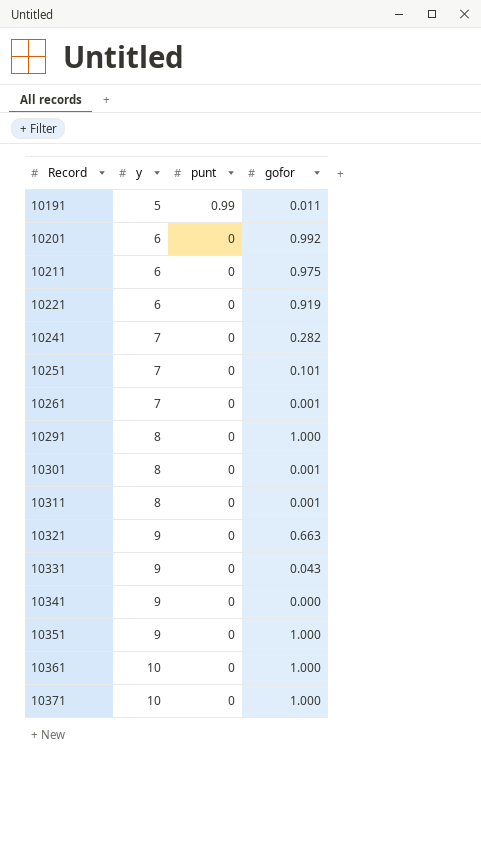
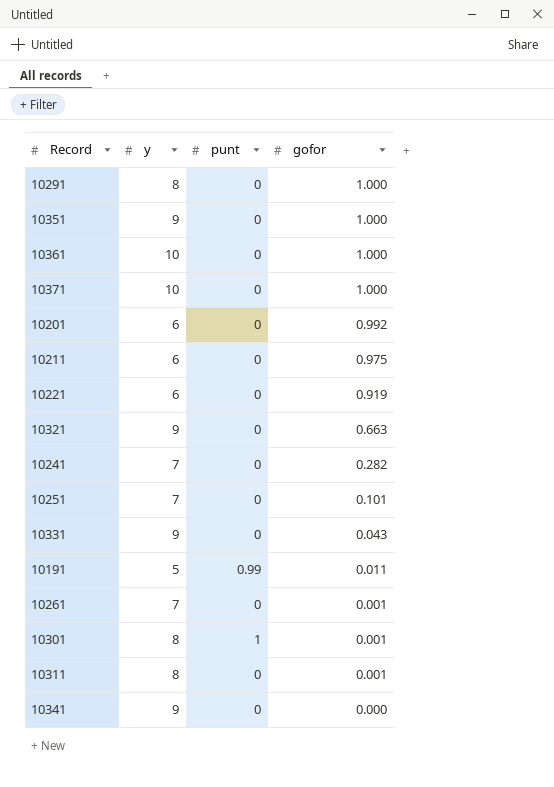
row order: Record ascending -> gofor descending
10301 | punt: 0 -> 1

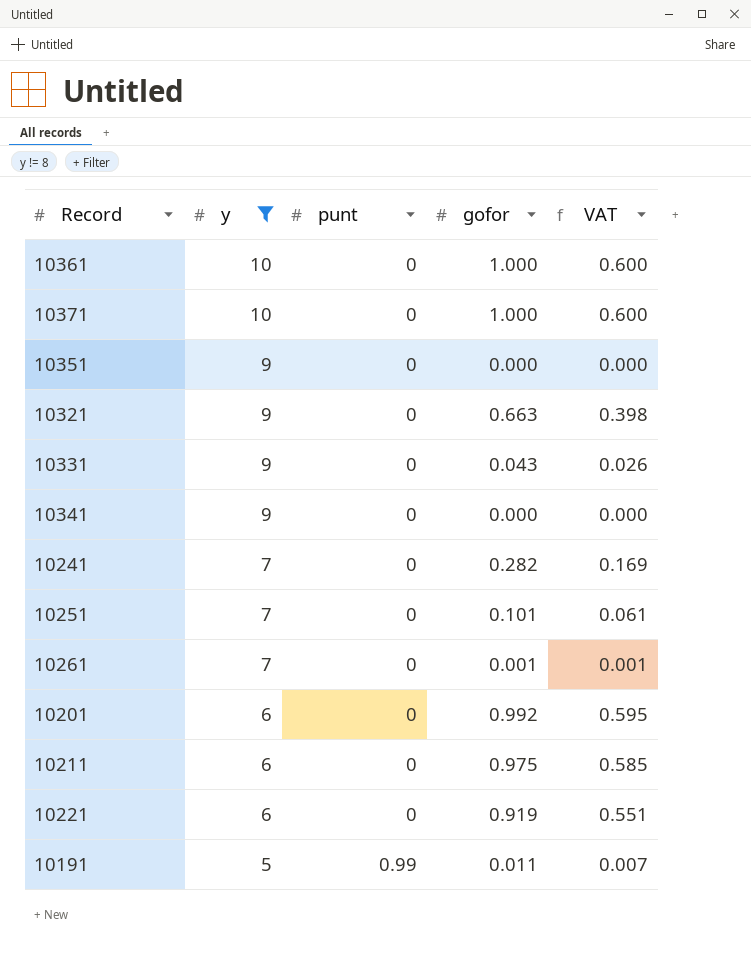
filter: none -> y != 8
row order: gofor descending -> y descending
column VAT | formula: none -> [gofor] * 0.6
10351 | gofor: 1.000 -> 0.000

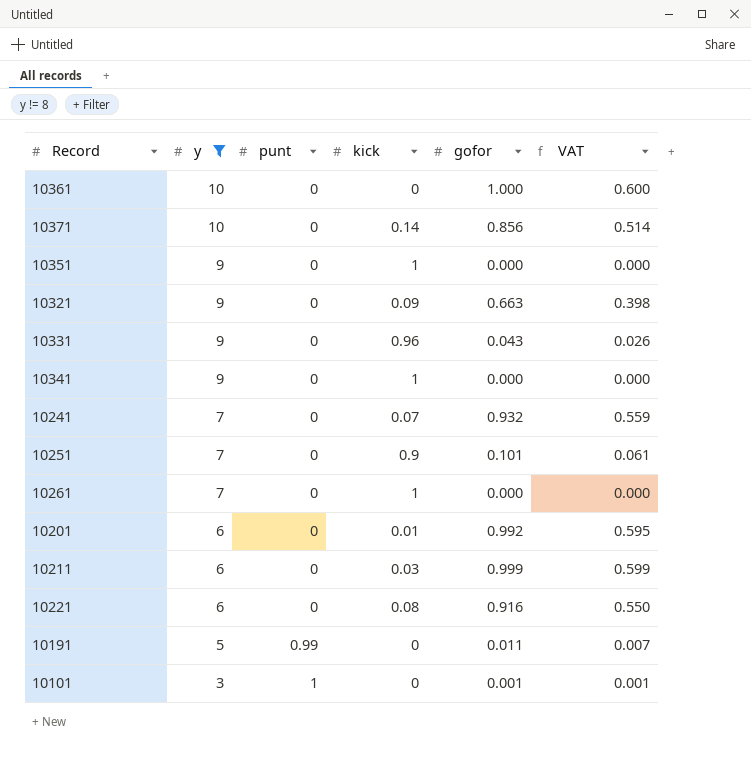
column kick | position: none -> 4
10371 | gofor: 1.000 -> 0.856
10371 | VAT: 0.600 -> 0.514
10241 | gofor: 0.282 -> 0.932
10241 | VAT: 0.169 -> 0.559
10261 | gofor: 0.001 -> 0.000
10261 | VAT: 0.001 -> 0.000
10211 | gofor: 0.975 -> 0.999
10211 | VAT: 0.585 -> 0.599
10221 | gofor: 0.919 -> 0.916
10221 | VAT: 0.551 -> 0.550
row 10101: none -> 3 | 1 | 0 | 0.001 | 0.001

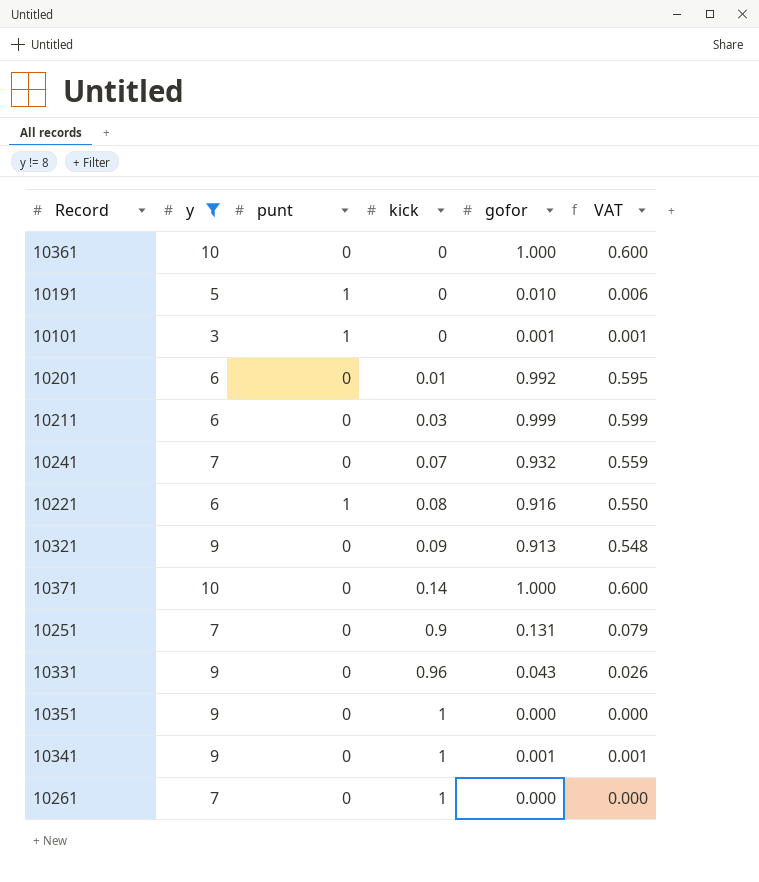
row order: y descending -> kick ascending
10191 | punt: 0.99 -> 1
10191 | gofor: 0.011 -> 0.010
10191 | VAT: 0.007 -> 0.006
10221 | punt: 0 -> 1
10321 | gofor: 0.663 -> 0.913
10321 | VAT: 0.398 -> 0.548
10371 | gofor: 0.856 -> 1.000
10371 | VAT: 0.514 -> 0.600
10251 | gofor: 0.101 -> 0.131
10251 | VAT: 0.061 -> 0.079
10341 | gofor: 0.000 -> 0.001
10341 | VAT: 0.000 -> 0.001

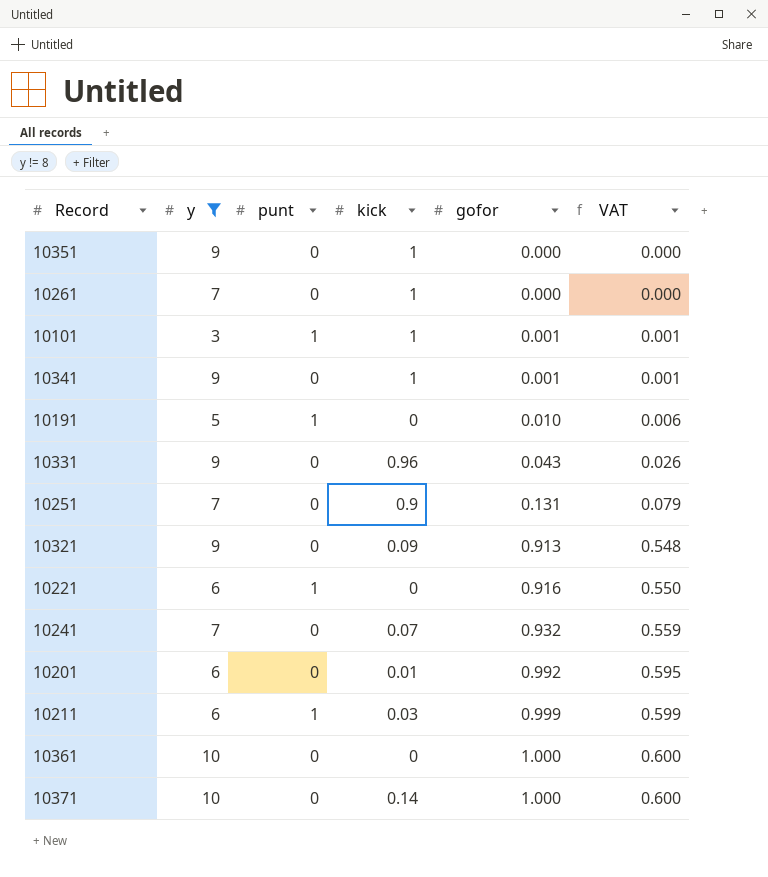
row order: kick ascending -> gofor ascending
10101 | kick: 0 -> 1
10221 | kick: 0.08 -> 0
10211 | punt: 0 -> 1

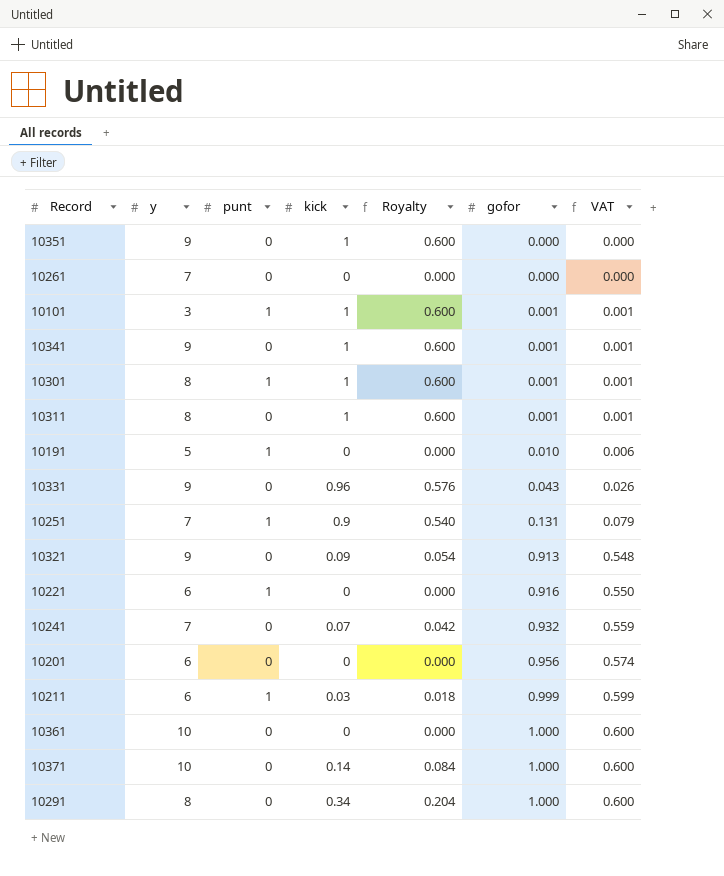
filter: y != 8 -> none
column Royalty | formula: none -> [kick] * 0.6
10261 | kick: 1 -> 0
10251 | punt: 0 -> 1
10201 | kick: 0.01 -> 0
10201 | gofor: 0.992 -> 0.956
10201 | VAT: 0.595 -> 0.574

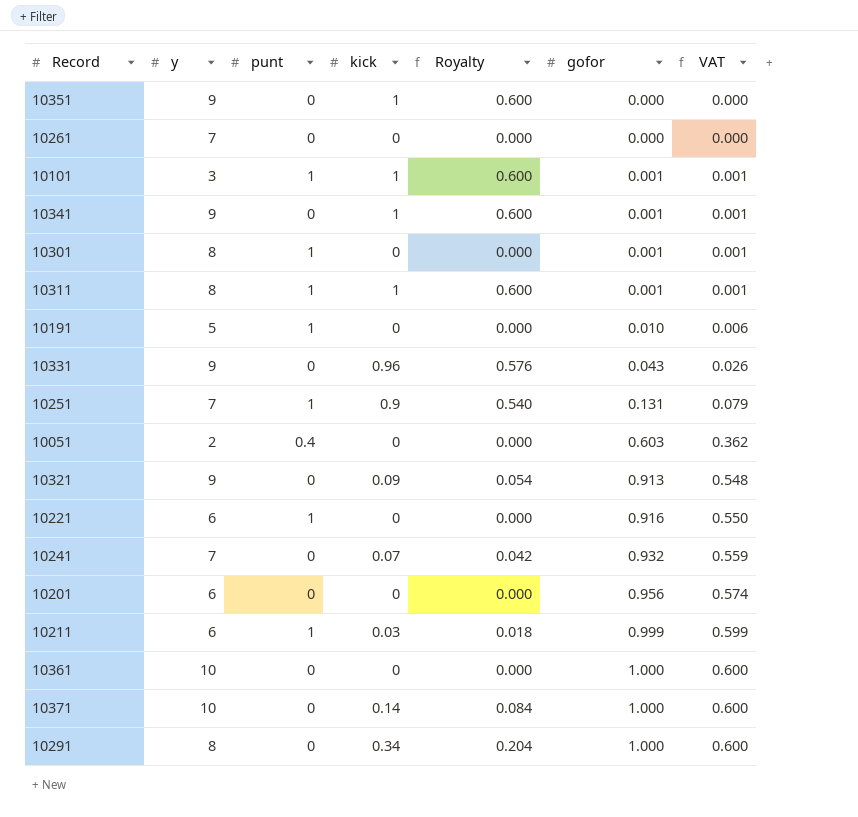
10301 | kick: 1 -> 0
10301 | Royalty: 0.600 -> 0.000
10311 | punt: 0 -> 1
row 10051: none -> 2 | 0.4 | 0 | 0.000 | 0.603 | 0.362

